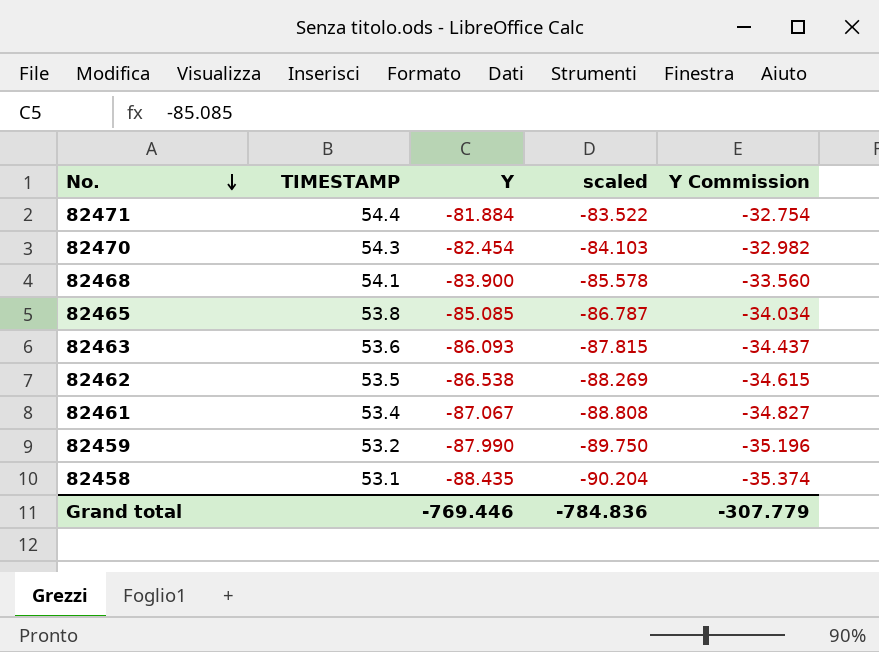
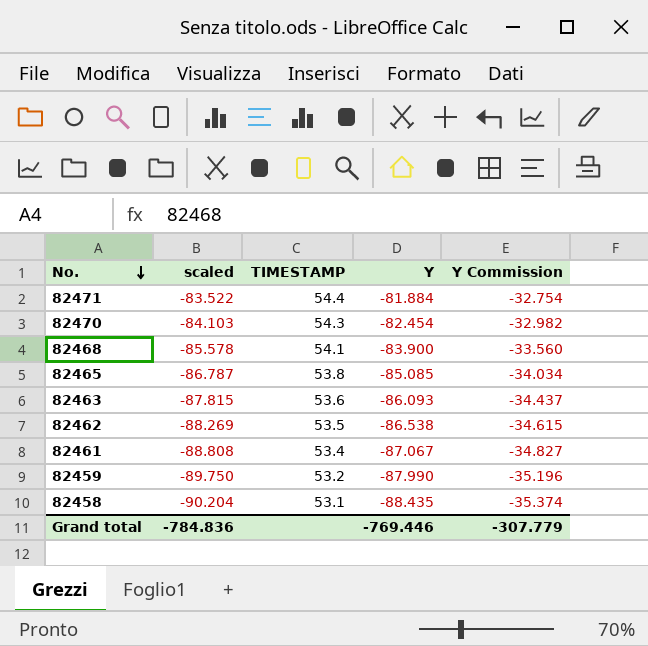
column scaled | position: 4 -> 2

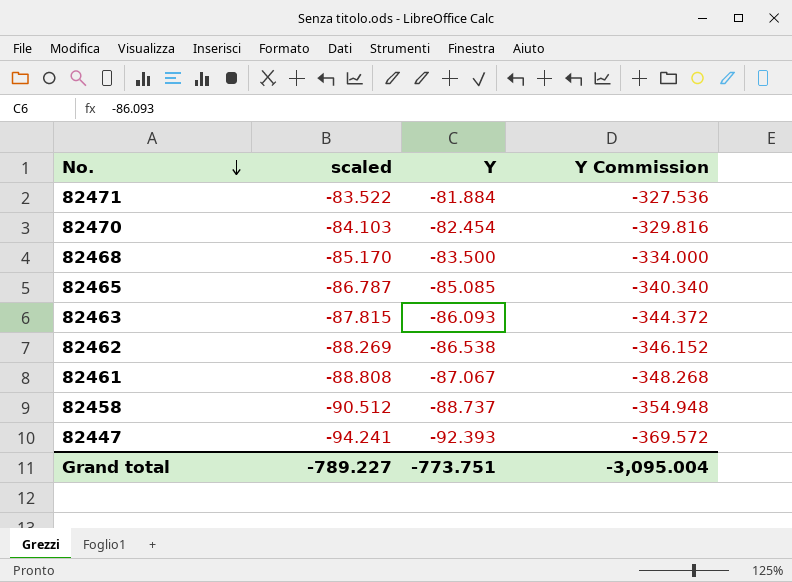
column TIMESTAMP | position: 3 -> none
column Y Commission | formula: [Y] * 0.4 -> [Y] * 4
row 82459: -89.750 | 53.2 | -87.990 | -35.196 -> none
82468 | scaled: -85.578 -> -85.170
82468 | Y: -83.900 -> -83.500
82458 | scaled: -90.204 -> -90.512
82458 | Y: -88.435 -> -88.737
row 82447: none -> -94.241 | -92.393 | -369.572
Grand total | scaled: -784.836 -> -789.227
Grand total | Y: -769.446 -> -773.751
Grand total | Y Commission: -307.779 -> -3,095.004

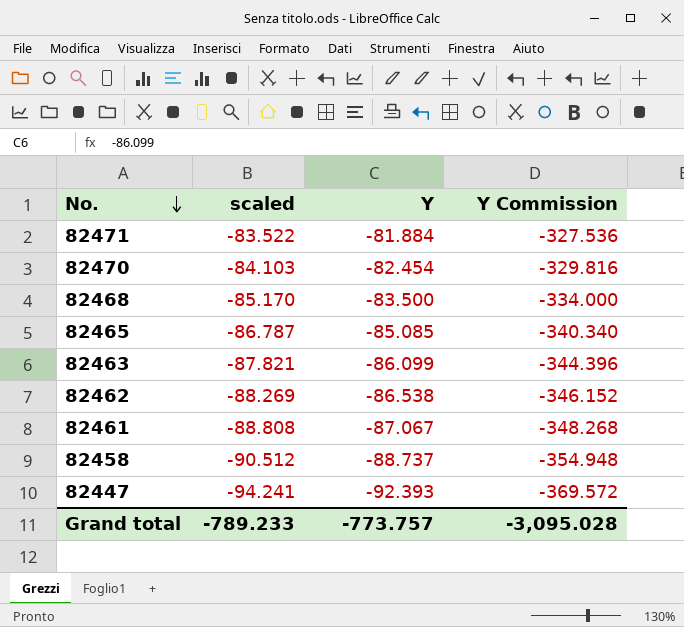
82463 | scaled: -87.815 -> -87.821
82463 | Y: -86.093 -> -86.099
82463 | Y Commission: -344.372 -> -344.396
Grand total | scaled: -789.227 -> -789.233
Grand total | Y: -773.751 -> -773.757
Grand total | Y Commission: -3,095.004 -> -3,095.028

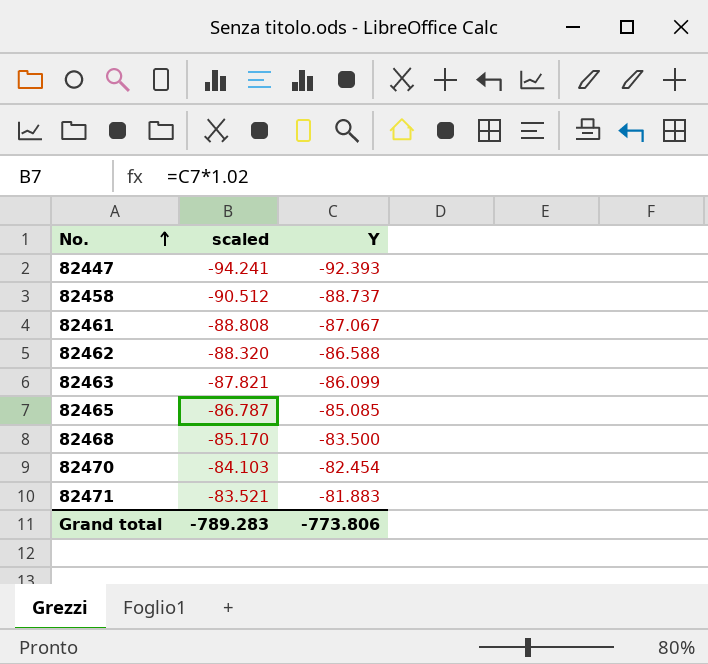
row order: No. descending -> No. ascending
column Y Commission | formula: [Y] * 4 -> none
82462 | scaled: -88.269 -> -88.320
82462 | Y: -86.538 -> -86.588
82471 | scaled: -83.522 -> -83.521
82471 | Y: -81.884 -> -81.883
Grand total | scaled: -789.233 -> -789.283
Grand total | Y: -773.757 -> -773.806

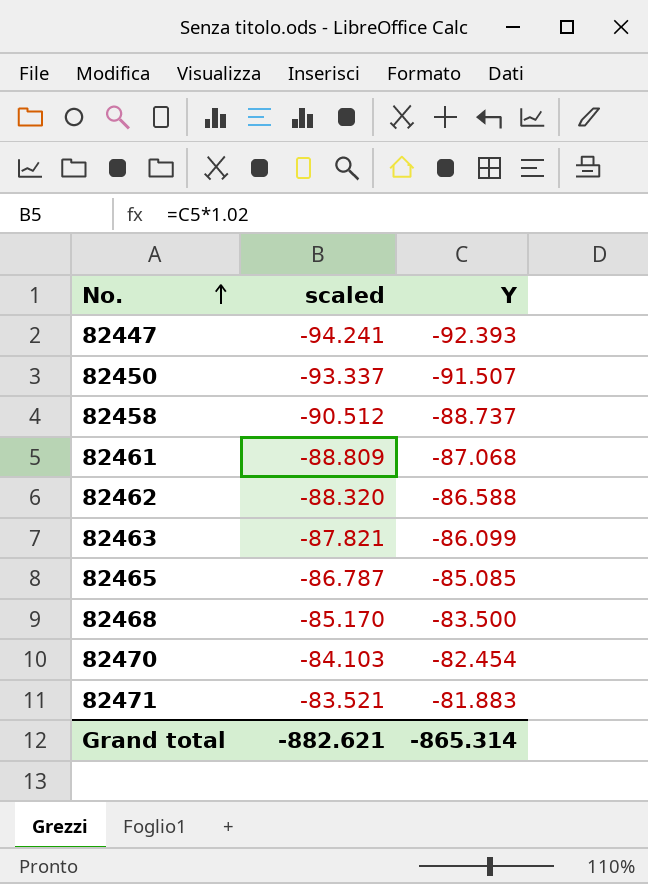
row 82450: none -> -93.337 | -91.507
82461 | scaled: -88.808 -> -88.809
82461 | Y: -87.067 -> -87.068
Grand total | scaled: -789.283 -> -882.621
Grand total | Y: -773.806 -> -865.314

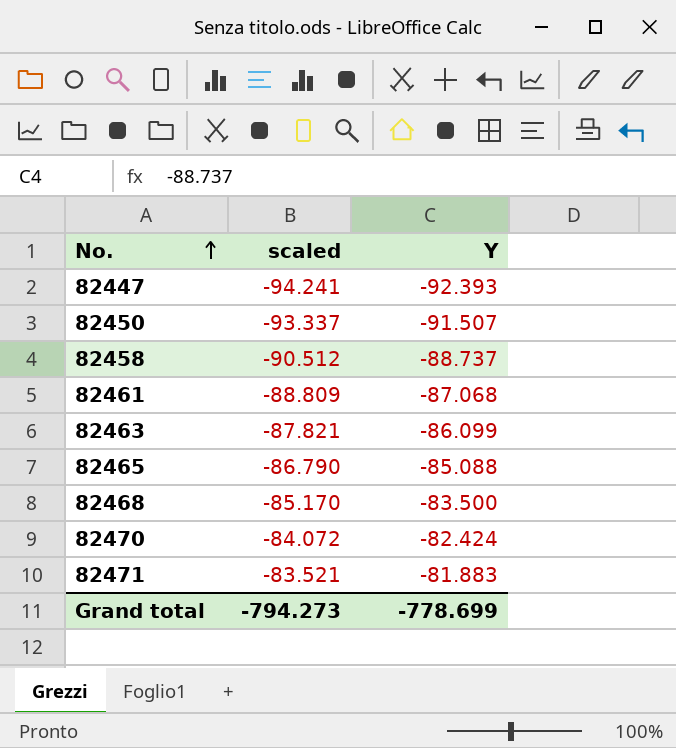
row 82462: -88.320 | -86.588 -> none
82465 | scaled: -86.787 -> -86.790
82465 | Y: -85.085 -> -85.088
82470 | scaled: -84.103 -> -84.072
82470 | Y: -82.454 -> -82.424
Grand total | scaled: -882.621 -> -794.273
Grand total | Y: -865.314 -> -778.699

